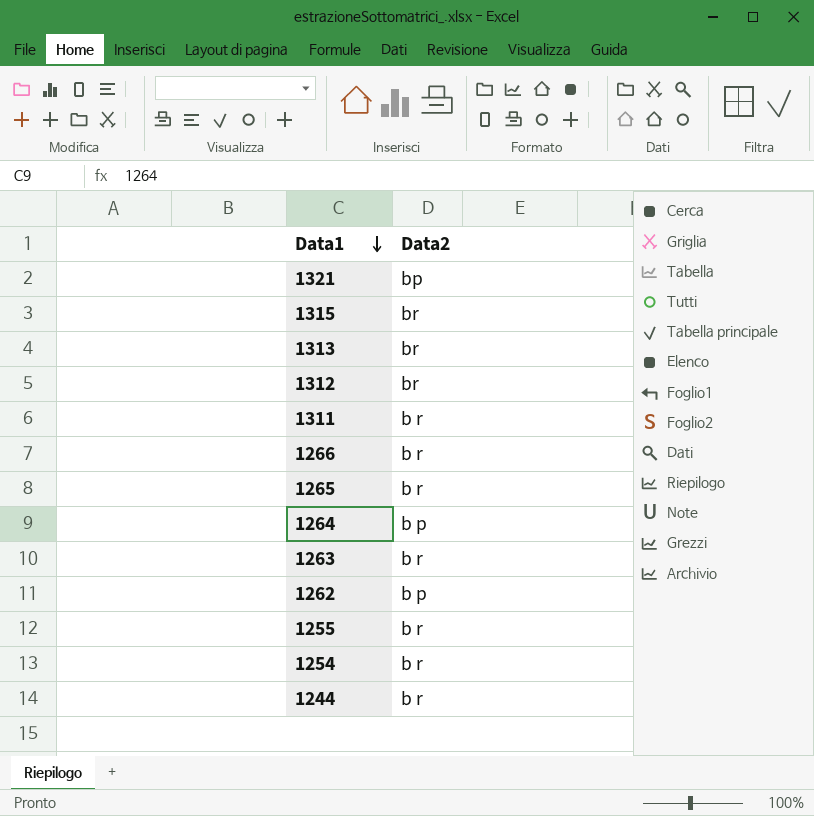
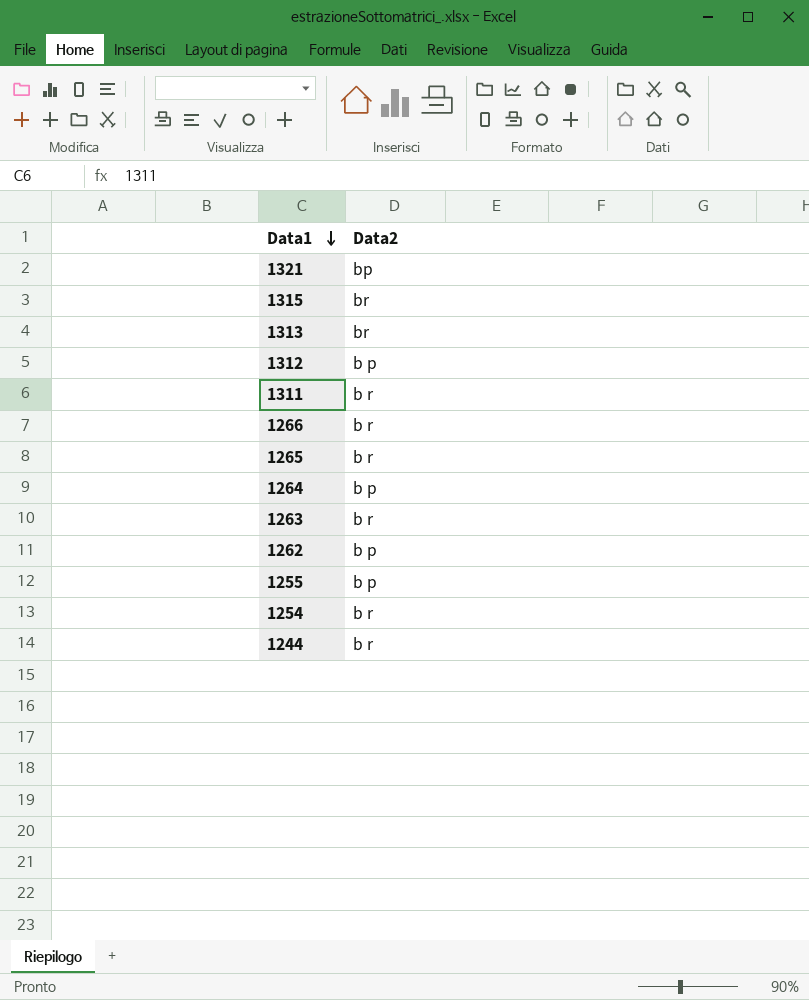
1312 | Data2: br -> b p
1255 | Data2: b r -> b p

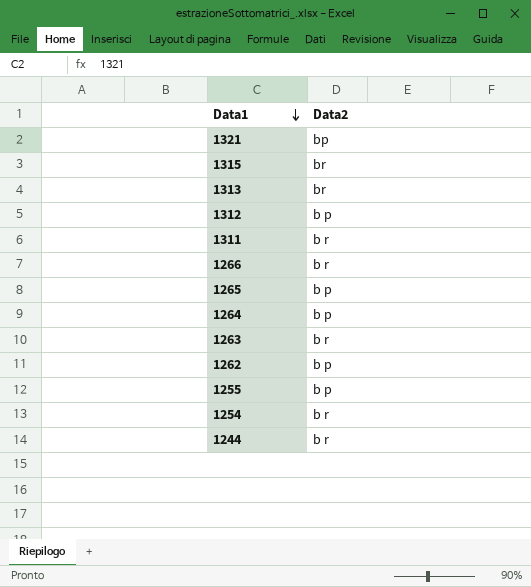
1265 | Data2: b r -> b p

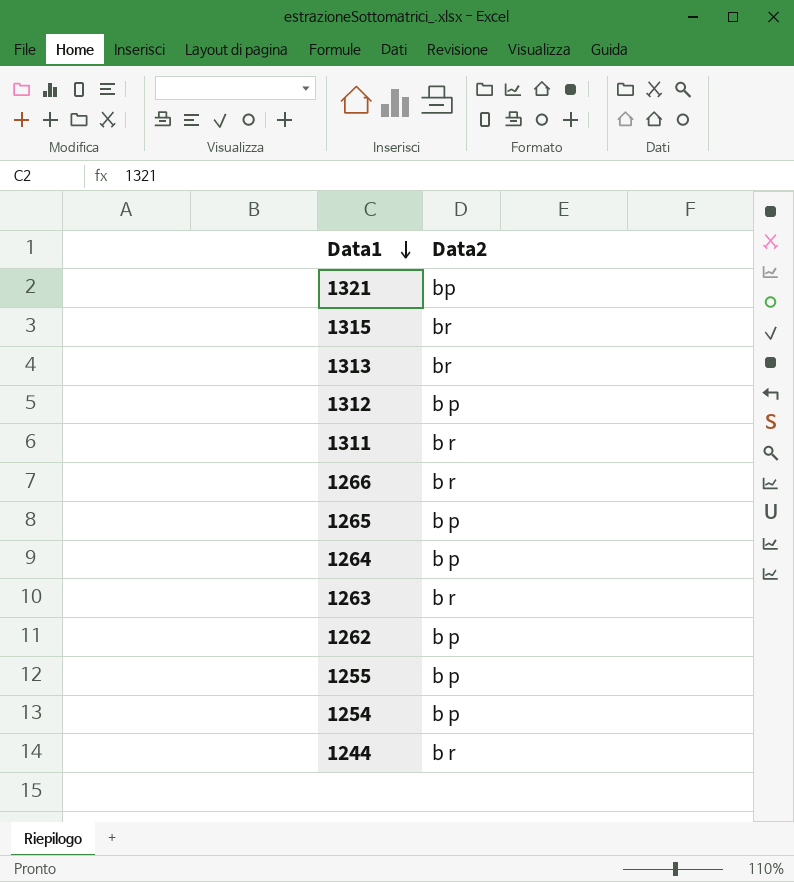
1254 | Data2: b r -> b p

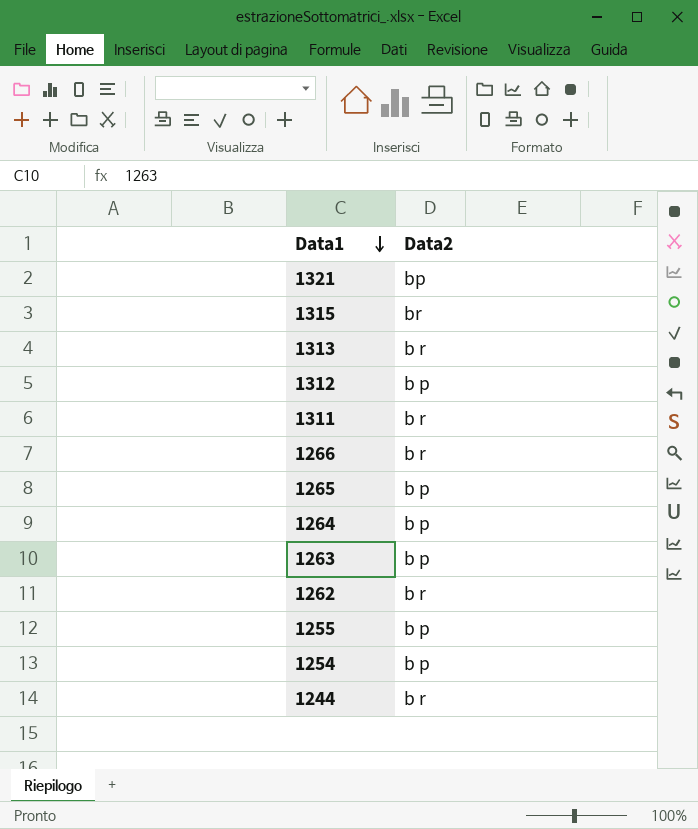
1313 | Data2: br -> b r
1263 | Data2: b r -> b p
1262 | Data2: b p -> b r

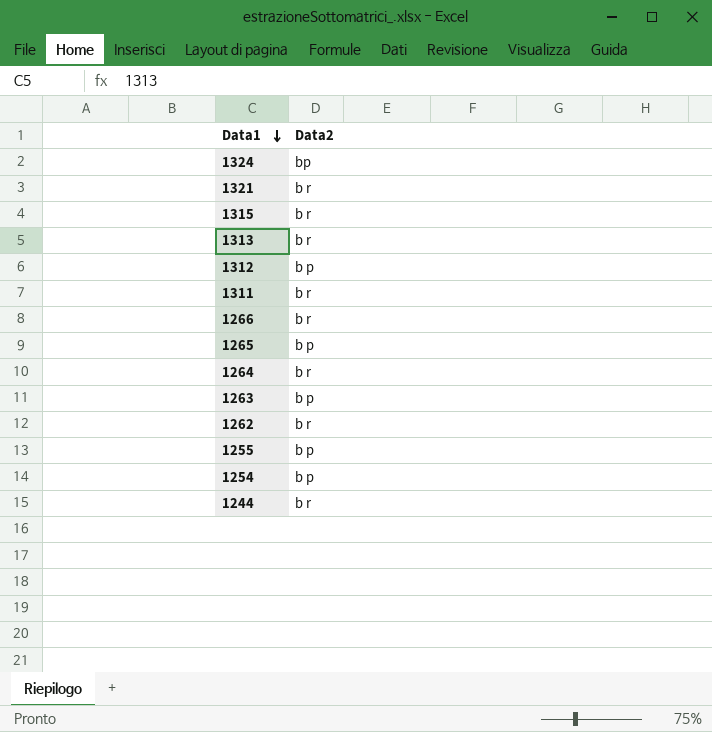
row 1324: none -> bp
1321 | Data2: bp -> b r
1315 | Data2: br -> b r
1264 | Data2: b p -> b r

